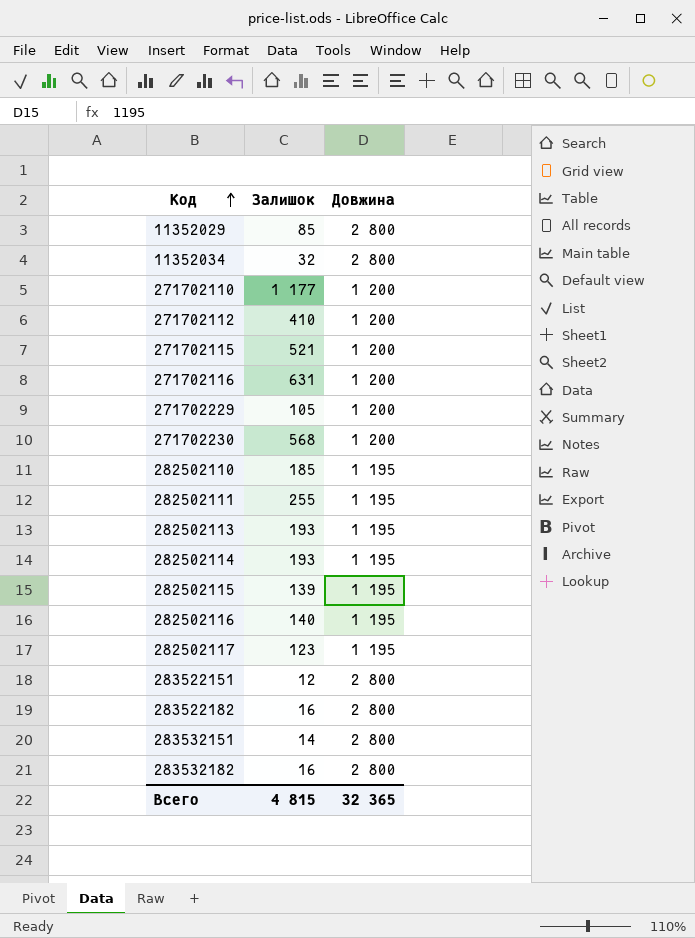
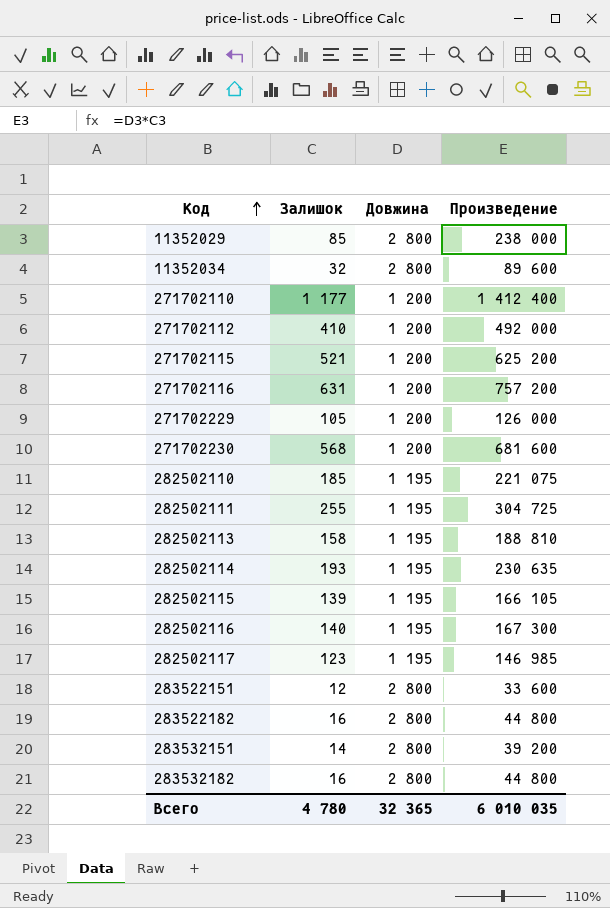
column Произведение | formula: none -> [Залишок] * [Довжина]
282502113 | Залишок: 193 -> 158
Всего | Залишок: 4 815 -> 4 780

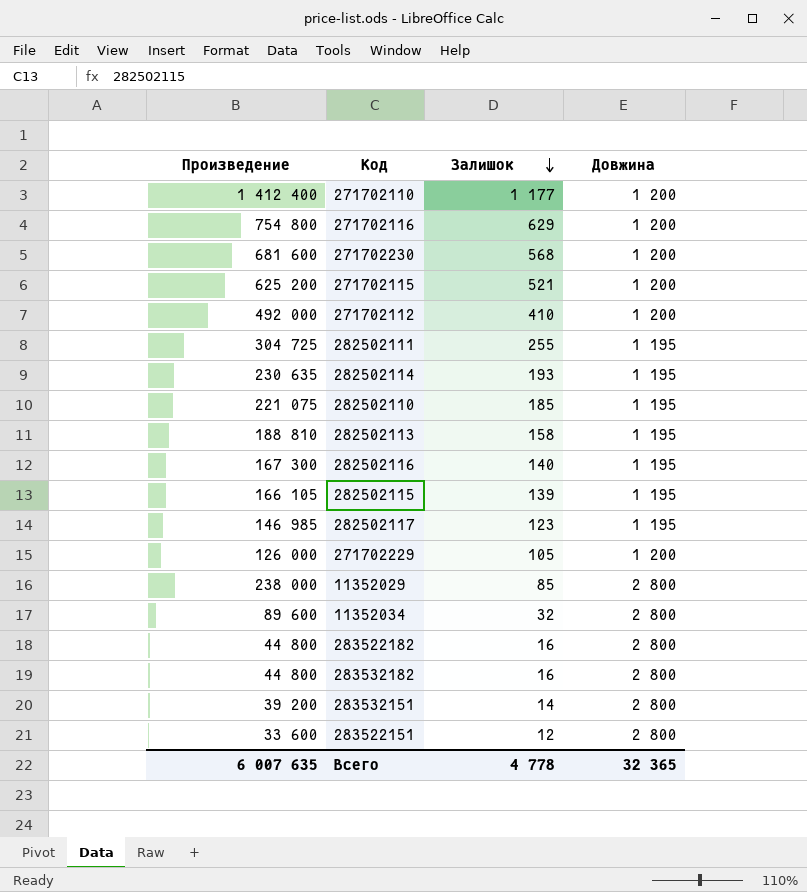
row order: Код ascending -> Залишок descending
column Произведение | position: 4 -> 1
271702116 | Произведение: 757 200 -> 754 800
271702116 | Залишок: 631 -> 629
Всего | Произведение: 6 010 035 -> 6 007 635
Всего | Залишок: 4 780 -> 4 778

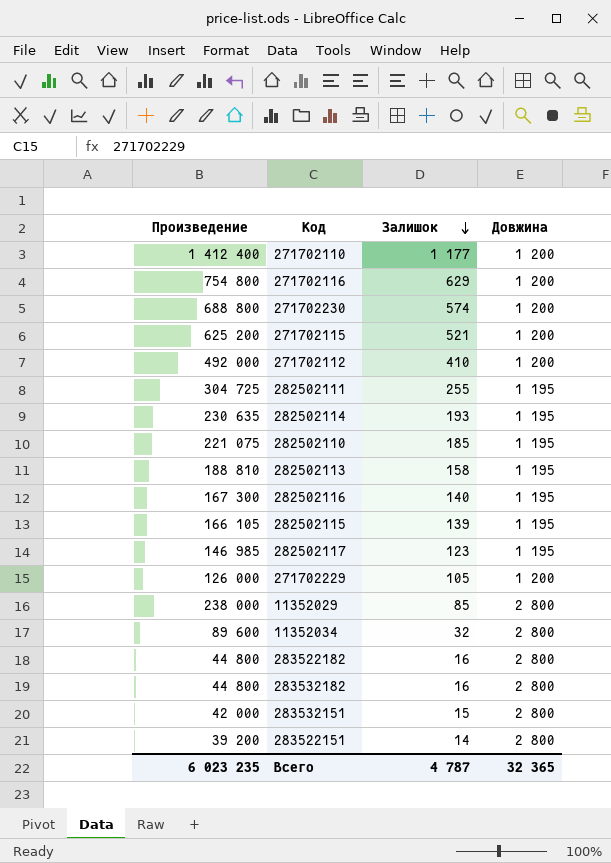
271702230 | Произведение: 681 600 -> 688 800
271702230 | Залишок: 568 -> 574
283532151 | Произведение: 39 200 -> 42 000
283532151 | Залишок: 14 -> 15
283522151 | Произведение: 33 600 -> 39 200
283522151 | Залишок: 12 -> 14
Всего | Произведение: 6 007 635 -> 6 023 235
Всего | Залишок: 4 778 -> 4 787

